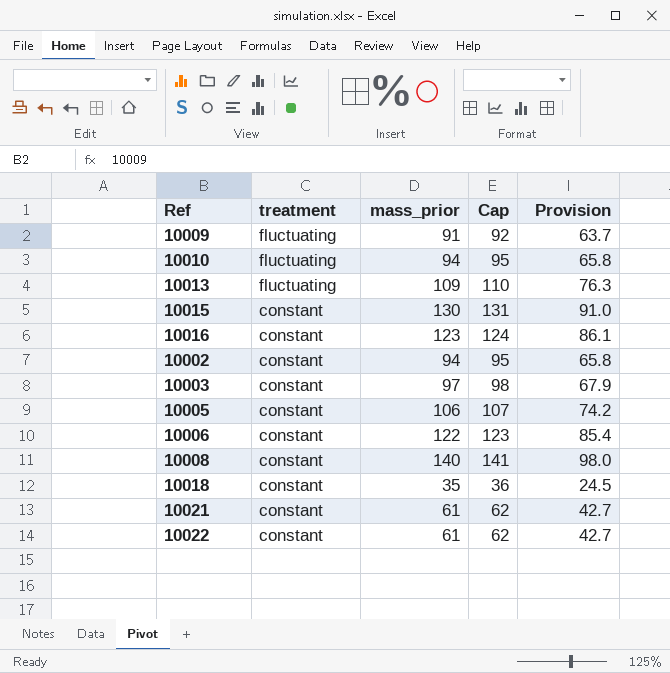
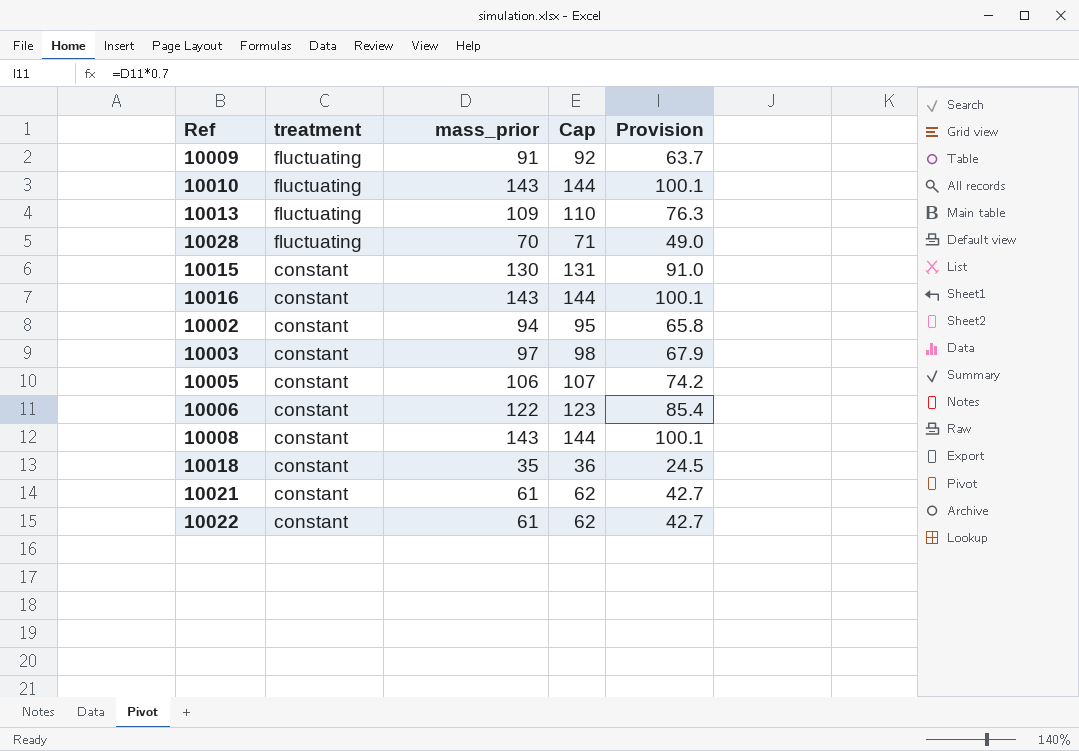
10010 | mass_prior: 94 -> 143
10010 | Cap: 95 -> 144
10010 | Provision: 65.8 -> 100.1
row 10028: none -> fluctuating | 70 | 71 | 49.0
10016 | mass_prior: 123 -> 143
10016 | Cap: 124 -> 144
10016 | Provision: 86.1 -> 100.1
10008 | mass_prior: 140 -> 143
10008 | Cap: 141 -> 144
10008 | Provision: 98.0 -> 100.1

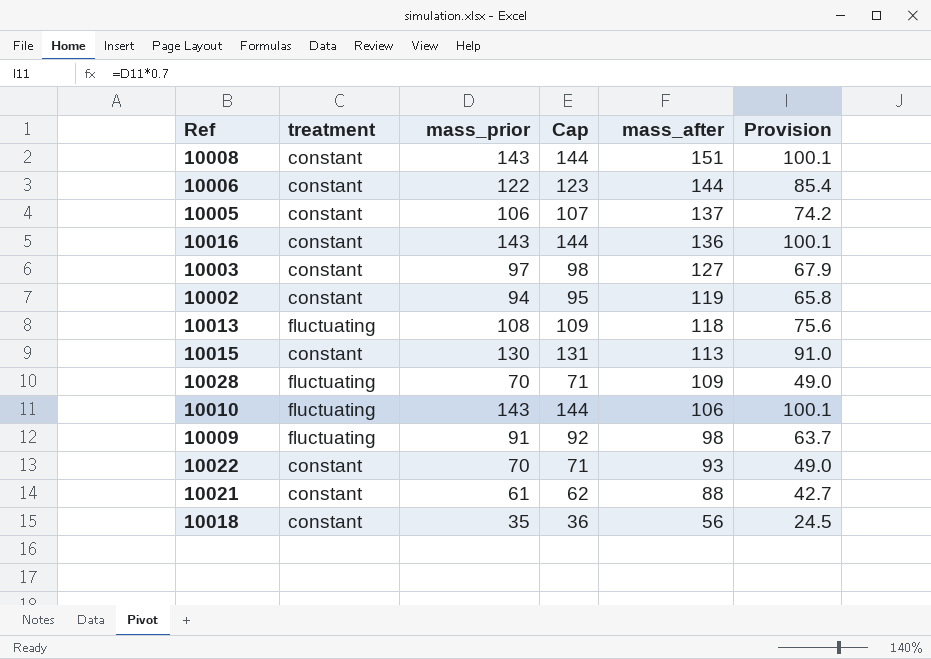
row order: treatment descending -> mass_after descending
column mass_after | position: none -> 5
10013 | mass_prior: 109 -> 108
10013 | Cap: 110 -> 109
10013 | Provision: 76.3 -> 75.6
10022 | mass_prior: 61 -> 70
10022 | Cap: 62 -> 71
10022 | Provision: 42.7 -> 49.0

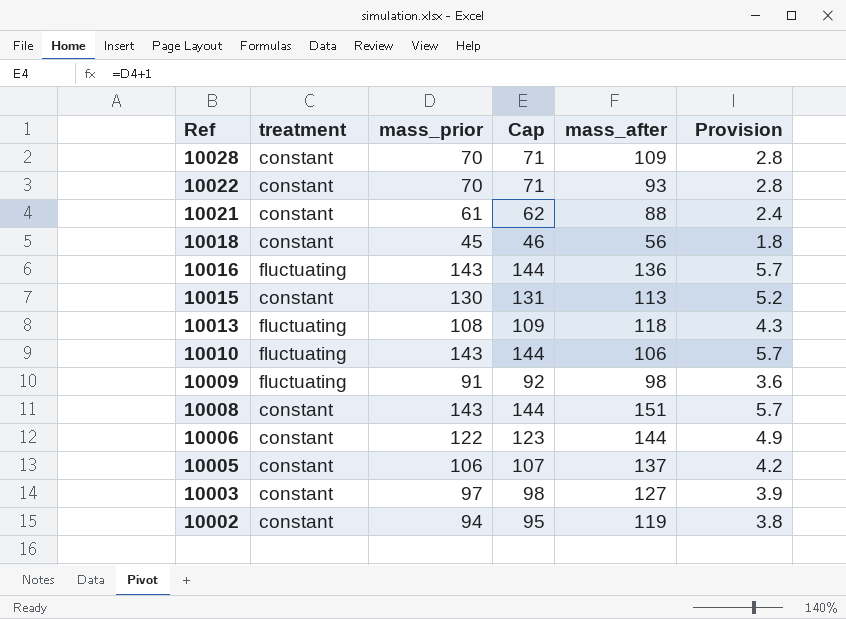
row order: mass_after descending -> Ref descending
column Provision | formula: [mass_prior] * 0.7 -> [mass_prior] * 0.04
10028 | treatment: fluctuating -> constant
10018 | mass_prior: 35 -> 45
10018 | Cap: 36 -> 46
10016 | treatment: constant -> fluctuating

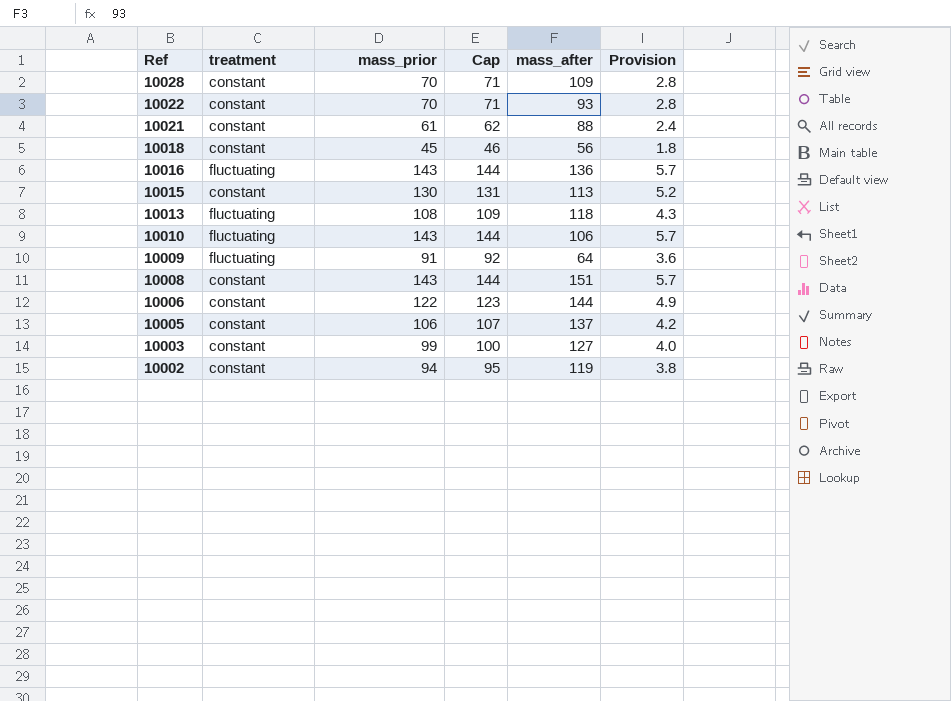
10009 | mass_after: 98 -> 64
10003 | mass_prior: 97 -> 99
10003 | Cap: 98 -> 100
10003 | Provision: 3.9 -> 4.0

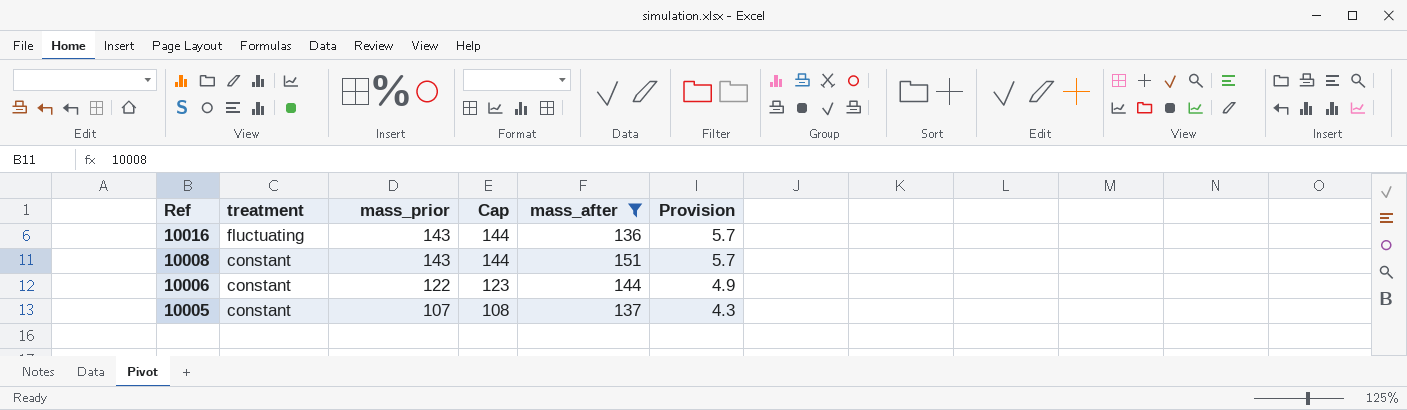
filter: none -> mass_after >= 136
10005 | mass_prior: 106 -> 107
10005 | Cap: 107 -> 108
10005 | Provision: 4.2 -> 4.3

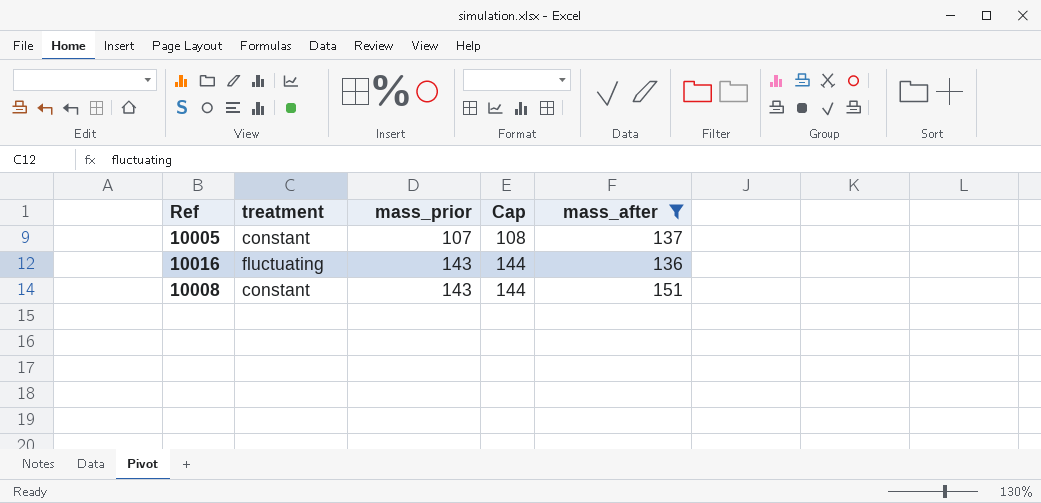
row order: Ref descending -> mass_prior ascending
column Provision | formula: [mass_prior] * 0.04 -> none
row 10006: constant | 122 | 123 | 144 | 4.9 -> none

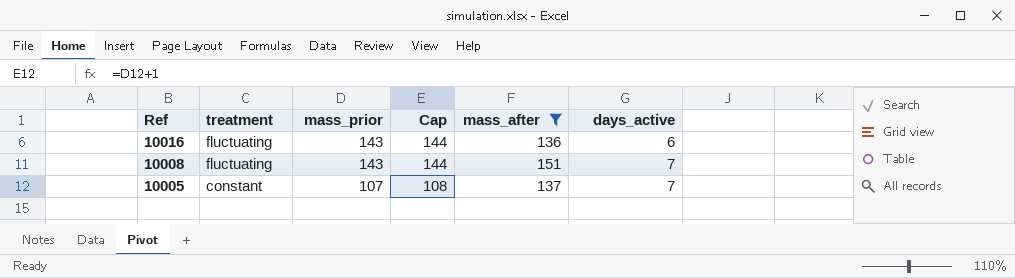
row order: mass_prior ascending -> Ref descending
column days_active | position: none -> 6
10008 | treatment: constant -> fluctuating

